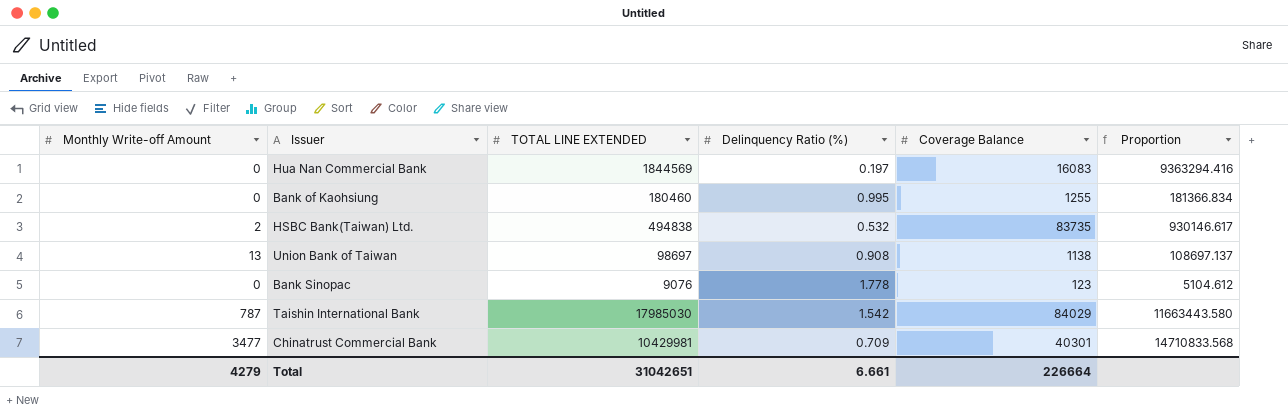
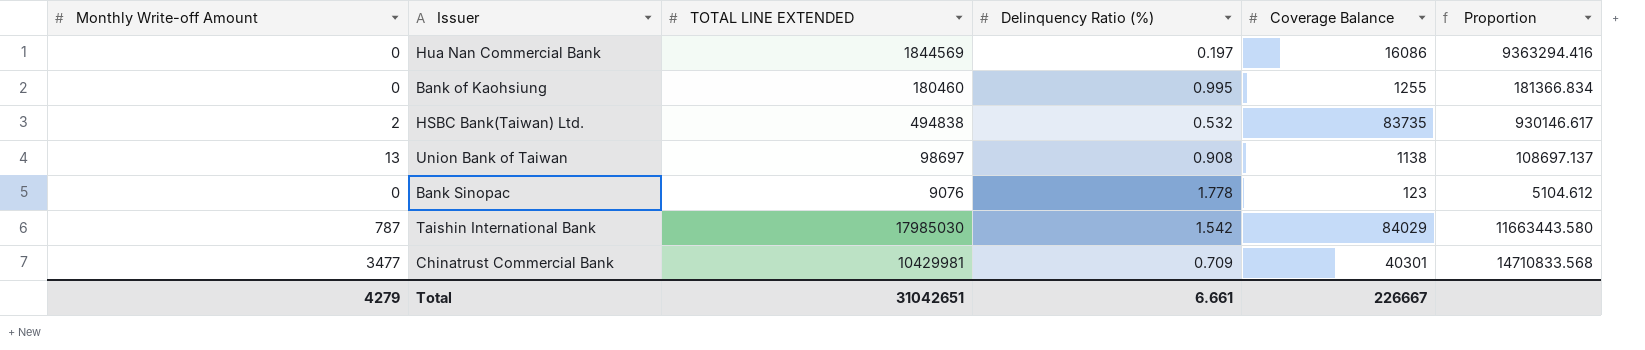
Hua Nan Commercial Bank | Coverage Balance: 16083 -> 16086
Total | Coverage Balance: 226664 -> 226667

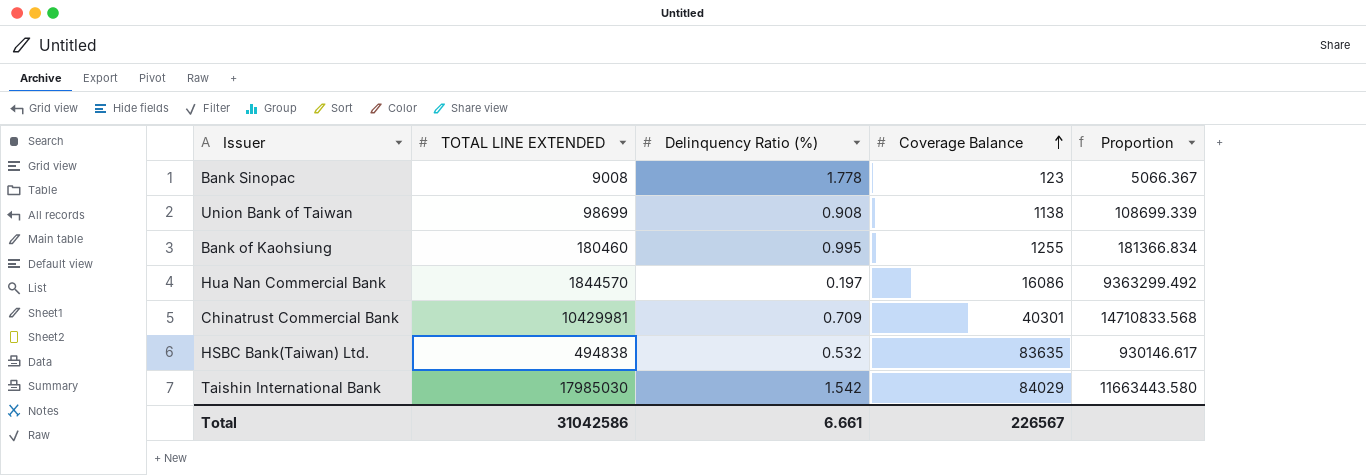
row order: none -> Coverage Balance ascending
column Monthly Write-off Amount | position: 1 -> none
Bank Sinopac | TOTAL LINE EXTENDED: 9076 -> 9008
Bank Sinopac | Proportion: 5104.612 -> 5066.367
Union Bank of Taiwan | TOTAL LINE EXTENDED: 98697 -> 98699
Union Bank of Taiwan | Proportion: 108697.137 -> 108699.339
Hua Nan Commercial Bank | TOTAL LINE EXTENDED: 1844569 -> 1844570
Hua Nan Commercial Bank | Proportion: 9363294.416 -> 9363299.492
HSBC Bank(Taiwan) Ltd. | Coverage Balance: 83735 -> 83635
Total | TOTAL LINE EXTENDED: 31042651 -> 31042586
Total | Coverage Balance: 226667 -> 226567

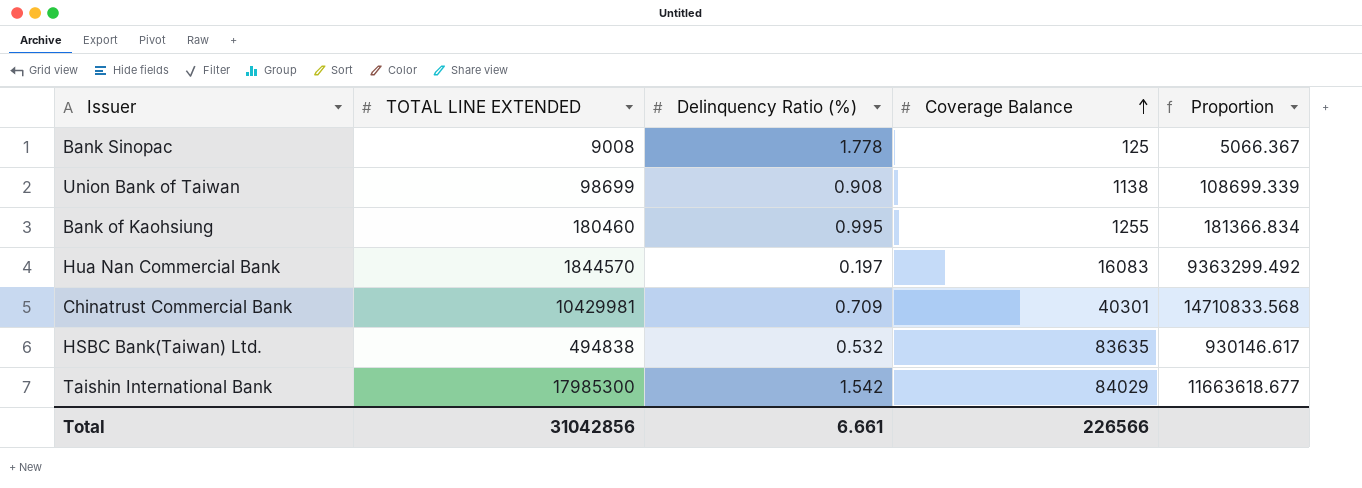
Bank Sinopac | Coverage Balance: 123 -> 125
Hua Nan Commercial Bank | Coverage Balance: 16086 -> 16083
Taishin International Bank | TOTAL LINE EXTENDED: 17985030 -> 17985300
Taishin International Bank | Proportion: 11663443.580 -> 11663618.677
Total | TOTAL LINE EXTENDED: 31042586 -> 31042856
Total | Coverage Balance: 226567 -> 226566

